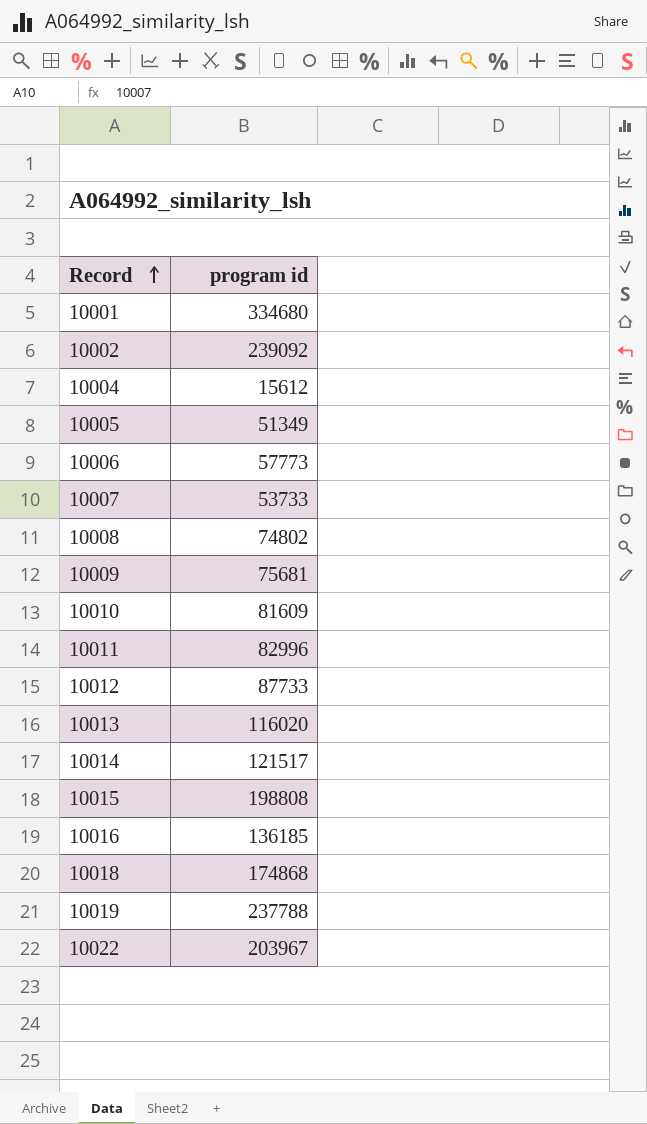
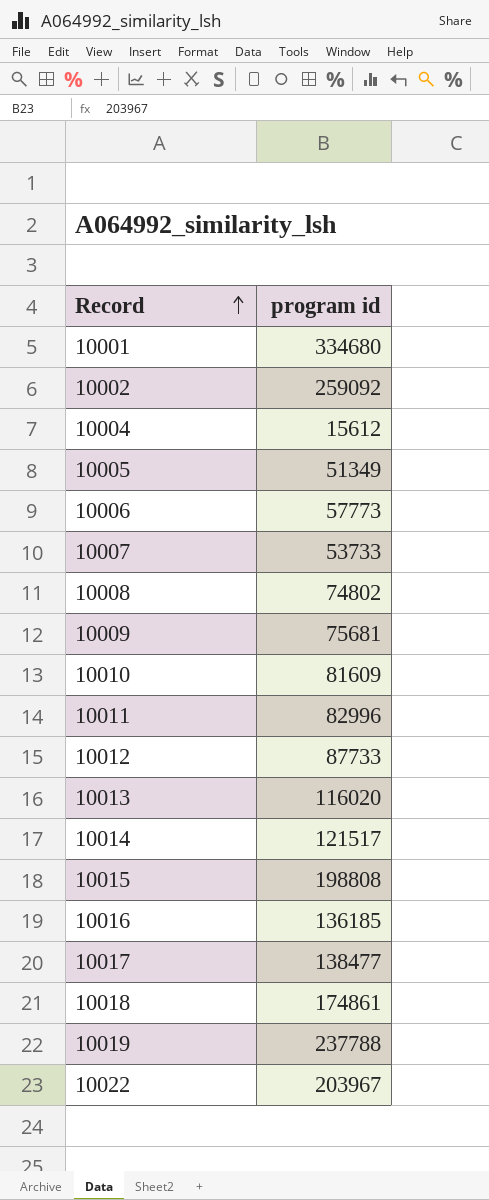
10002 | program id: 239092 -> 259092
row 10017: none -> 138477
10018 | program id: 174868 -> 174861

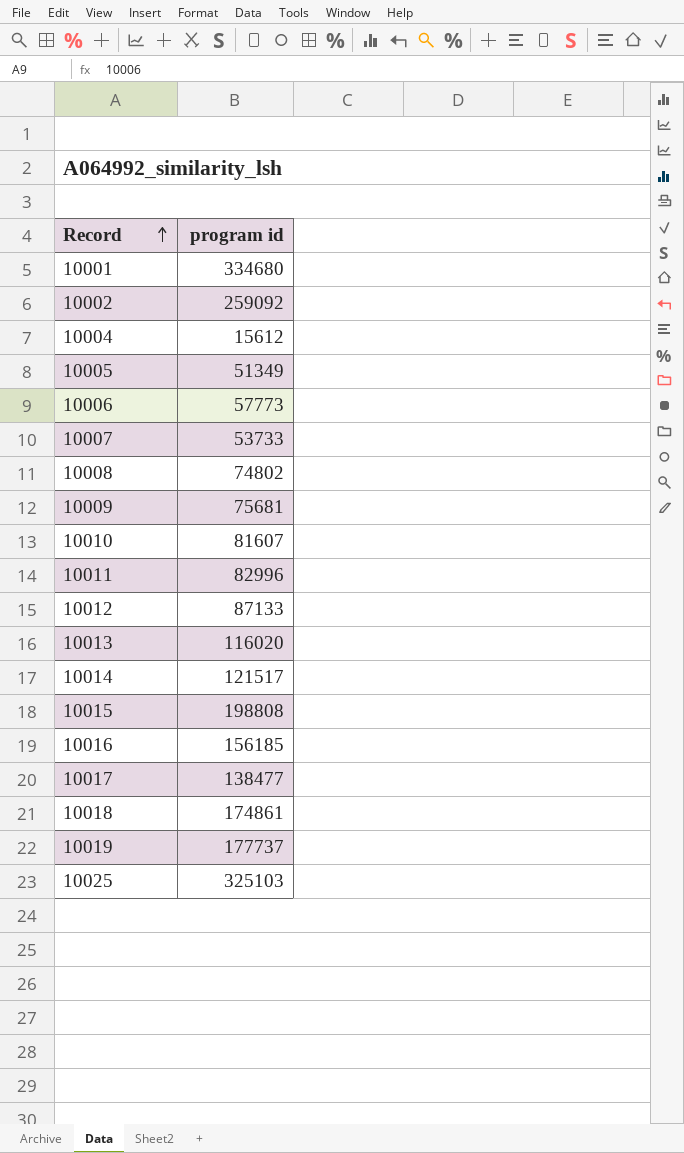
row 10022: 203967 -> none
10010 | program id: 81609 -> 81607
10012 | program id: 87733 -> 87133
10016 | program id: 136185 -> 156185
10019 | program id: 237788 -> 177737
row 10025: none -> 325103

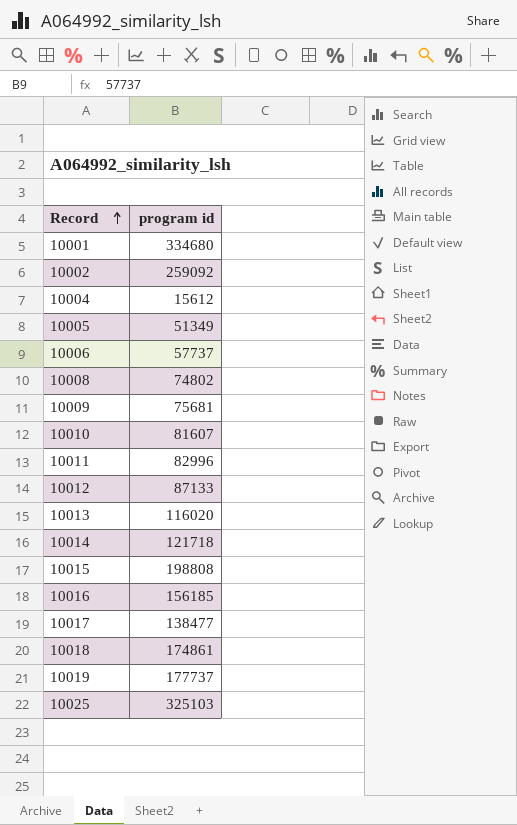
row 10007: 53733 -> none
10006 | program id: 57773 -> 57737
10014 | program id: 121517 -> 121718

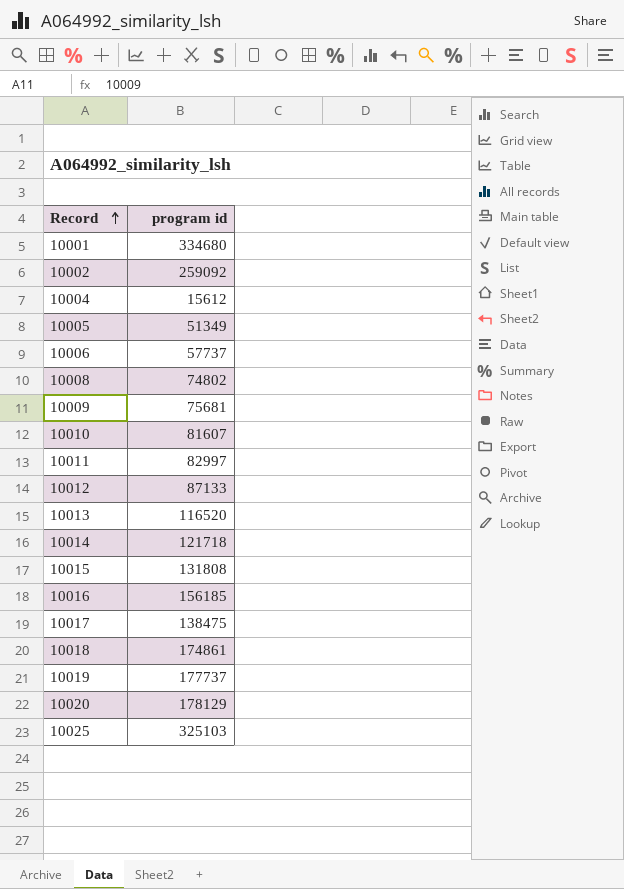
10011 | program id: 82996 -> 82997
10013 | program id: 116020 -> 116520
10015 | program id: 198808 -> 131808
10017 | program id: 138477 -> 138475
row 10020: none -> 178129

